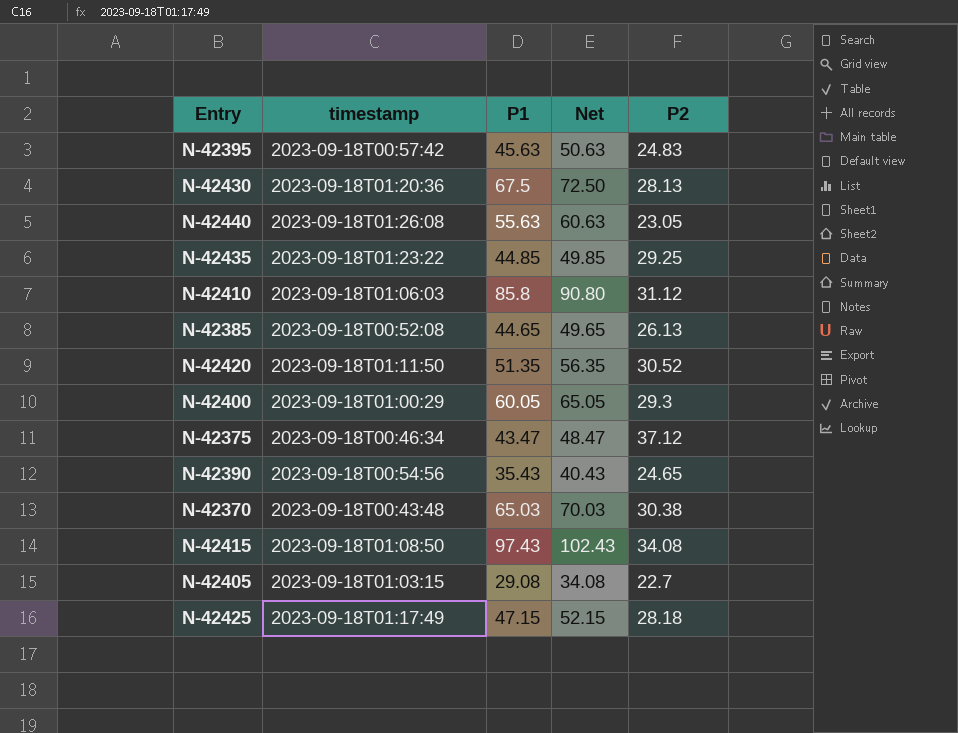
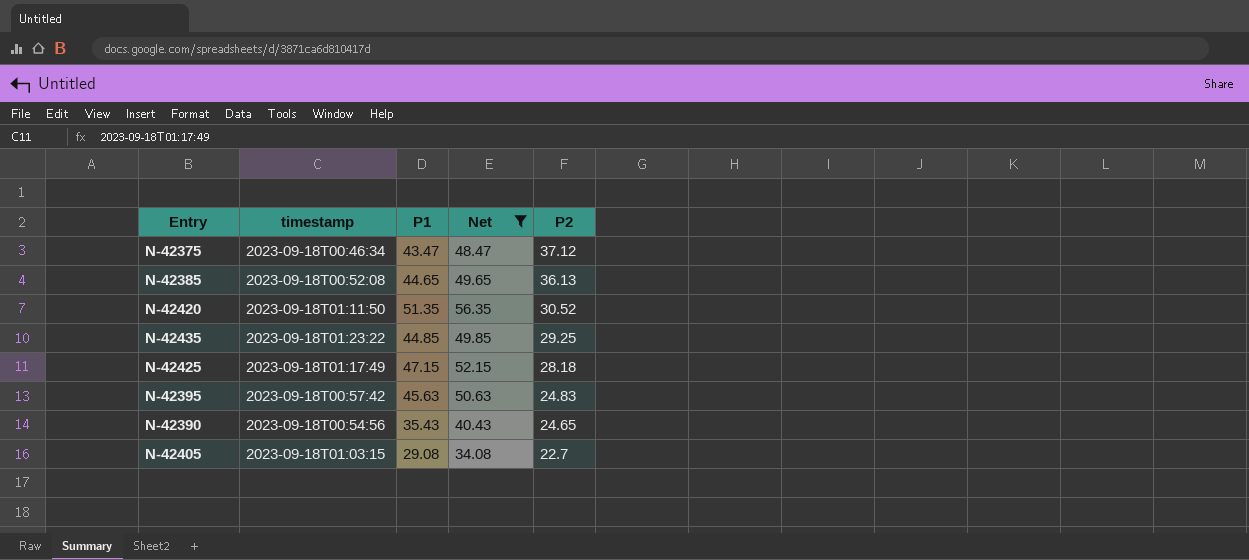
filter: none -> Net <= 56.35
row order: none -> P2 descending
N-42385 | P2: 26.13 -> 36.13

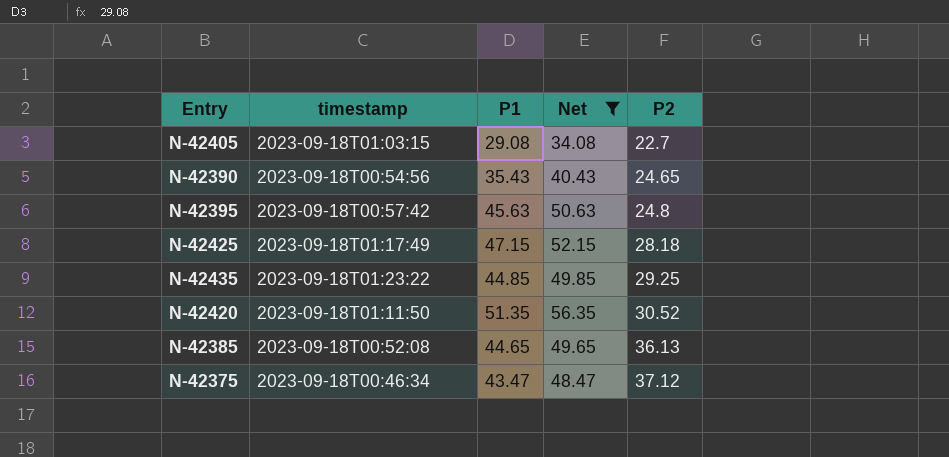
row order: P2 descending -> P2 ascending
N-42395 | P2: 24.83 -> 24.8

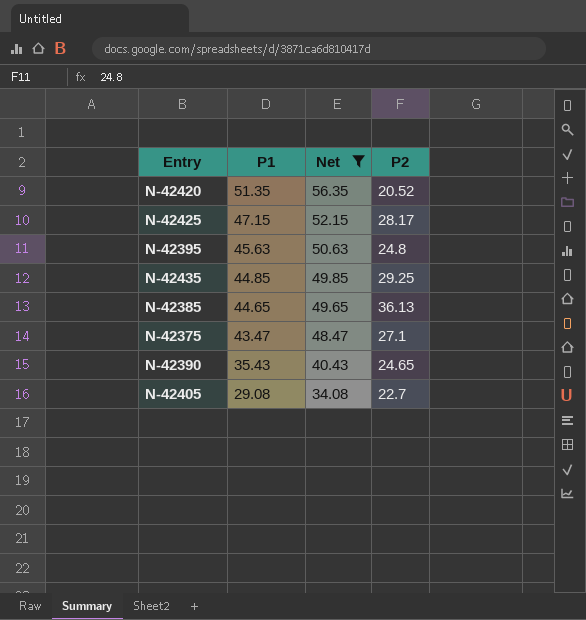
row order: P2 ascending -> P1 descending
column timestamp | position: 2 -> none
N-42420 | P2: 30.52 -> 20.52
N-42425 | P2: 28.18 -> 28.17
N-42375 | P2: 37.12 -> 27.1

